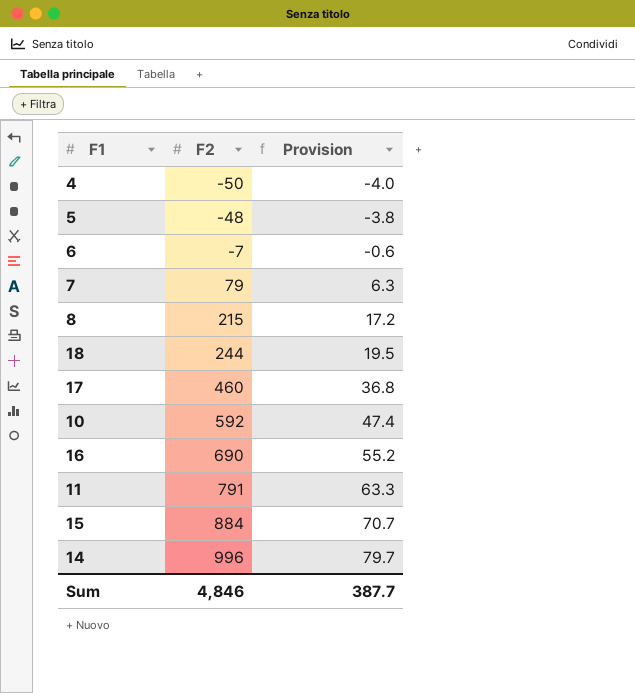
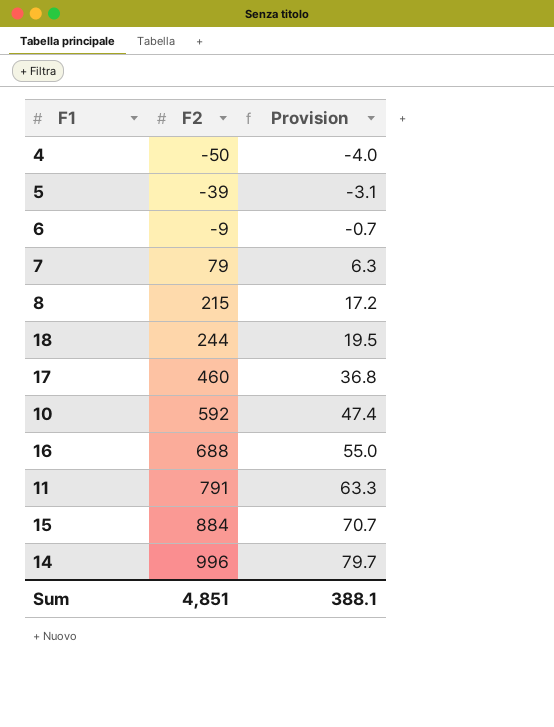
5 | F2: -48 -> -39
5 | Provision: -3.8 -> -3.1
6 | F2: -7 -> -9
6 | Provision: -0.6 -> -0.7
16 | F2: 690 -> 688
16 | Provision: 55.2 -> 55.0
Sum | F2: 4,846 -> 4,851
Sum | Provision: 387.7 -> 388.1

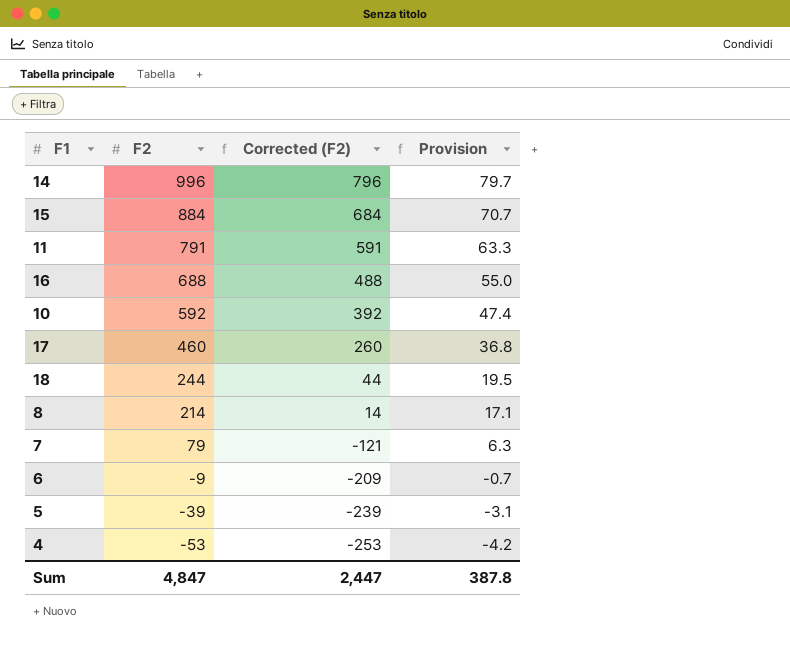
row order: F2 ascending -> F2 descending
column Corrected (F2) | formula: none -> [F2] - 200
8 | F2: 215 -> 214
8 | Provision: 17.2 -> 17.1
4 | F2: -50 -> -53
4 | Provision: -4.0 -> -4.2
Sum | F2: 4,851 -> 4,847
Sum | Provision: 388.1 -> 387.8

